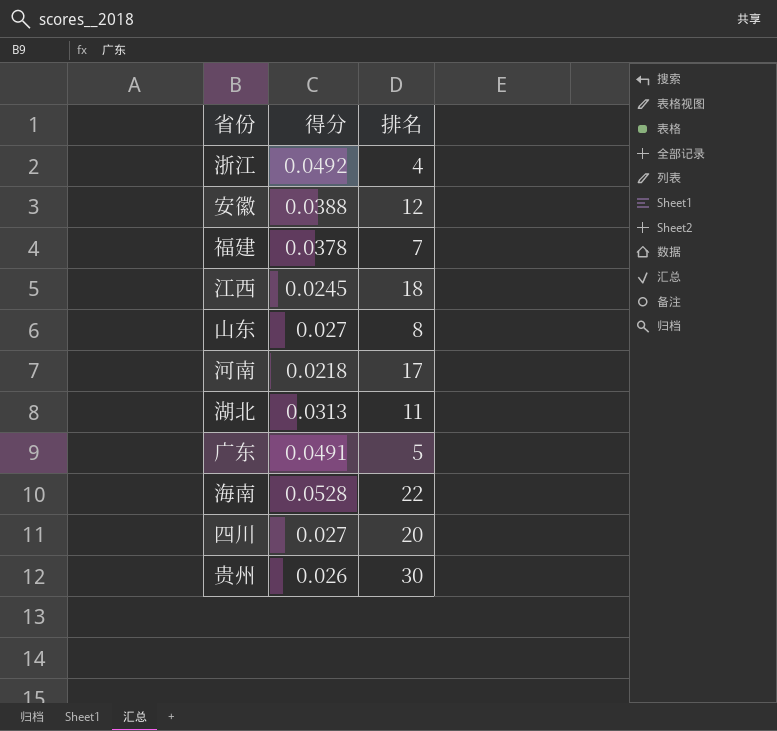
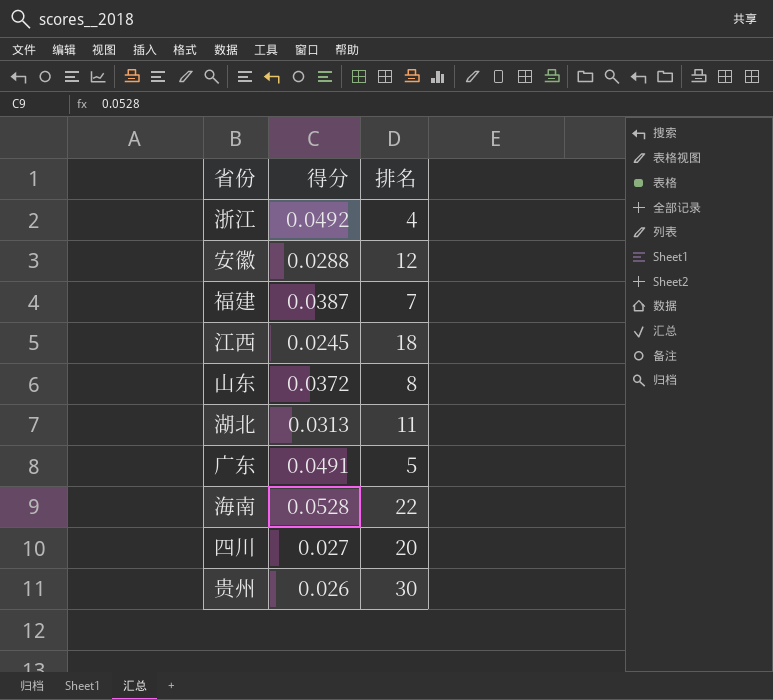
row 河南: 0.0218 | 17 -> none
安徽 | 得分: 0.0388 -> 0.0288
福建 | 得分: 0.0378 -> 0.0387
山东 | 得分: 0.027 -> 0.0372

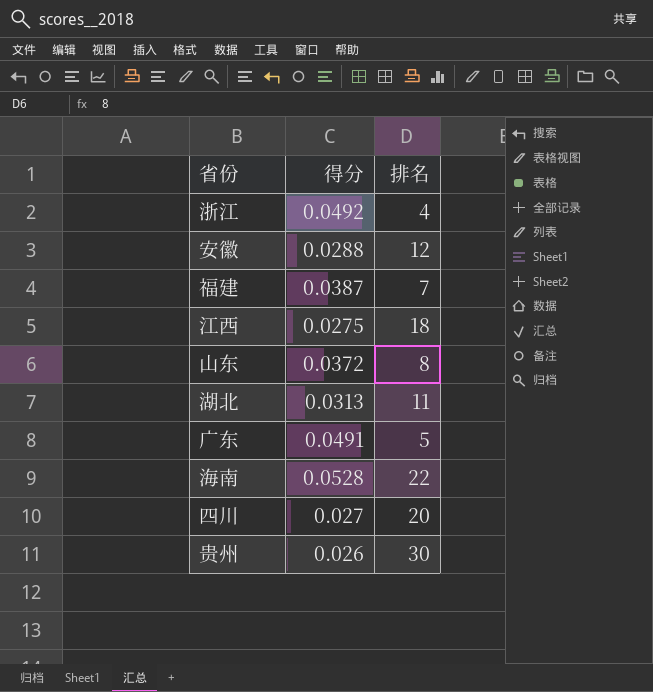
江西 | 得分: 0.0245 -> 0.0275

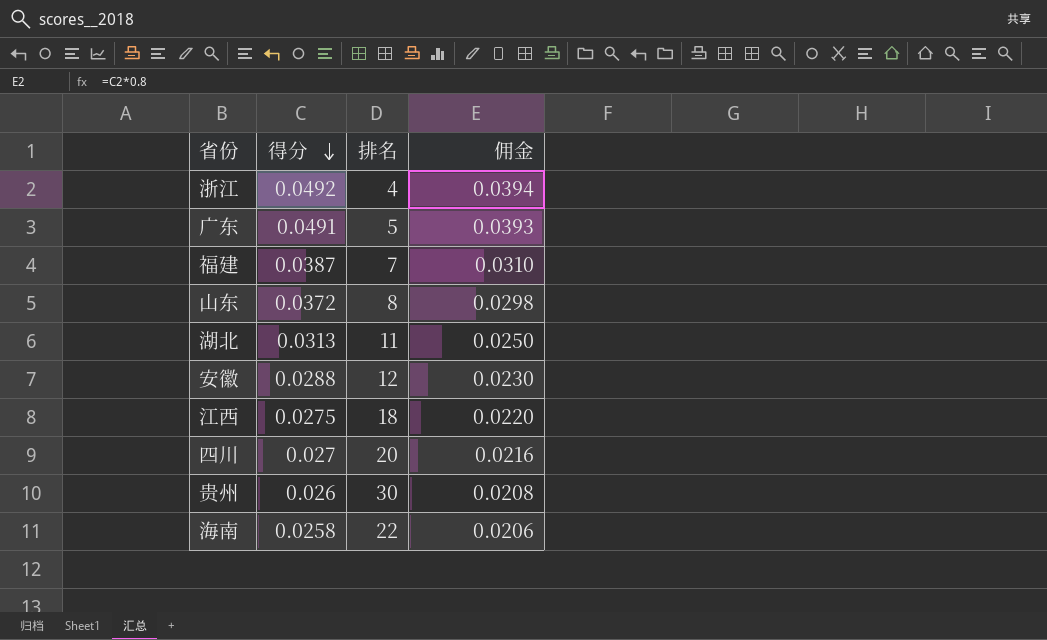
row order: none -> 得分 descending
column 佣金 | formula: none -> [得分] * 0.8
海南 | 得分: 0.0528 -> 0.0258

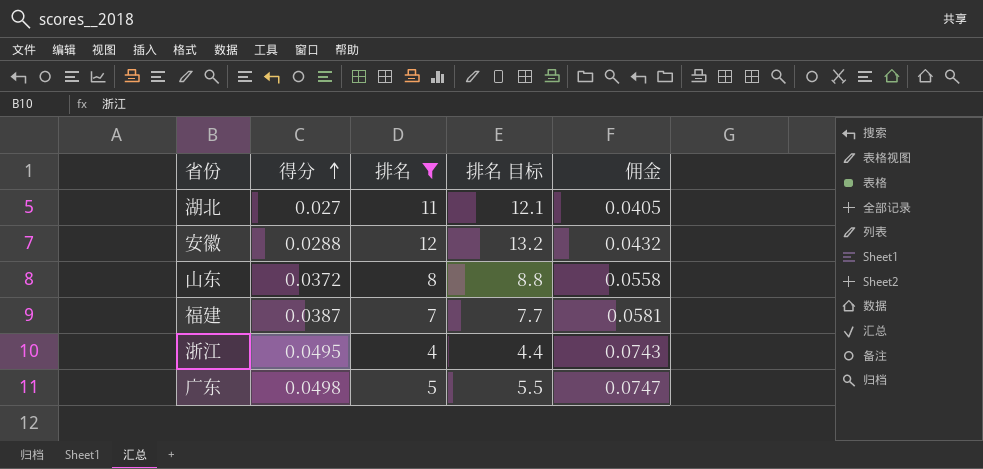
filter: none -> 排名 <= 12
row order: 得分 descending -> 得分 ascending
column 排名 目标 | formula: none -> [排名] * 1.1
column 佣金 | formula: [得分] * 0.8 -> [得分] * 1.5
湖北 | 得分: 0.0313 -> 0.027
浙江 | 得分: 0.0492 -> 0.0495
广东 | 得分: 0.0491 -> 0.0498

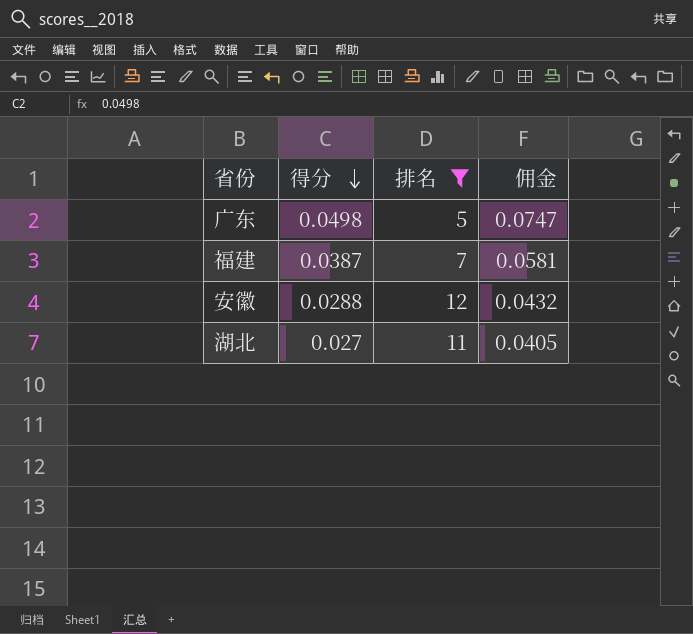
row order: 得分 ascending -> 得分 descending
column 排名 目标 | formula: [排名] * 1.1 -> none
row 山东: 0.0372 | 8 | 8.8 | 0.0558 -> none
row 浙江: 0.0495 | 4 | 4.4 | 0.0743 -> none

